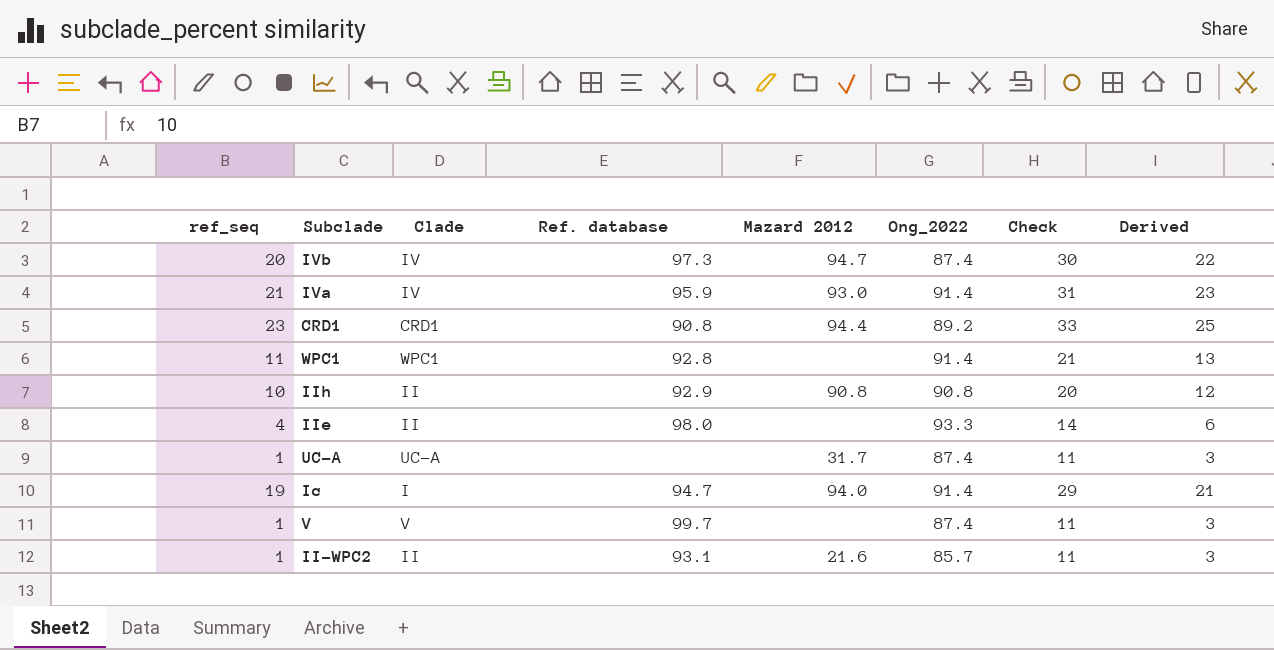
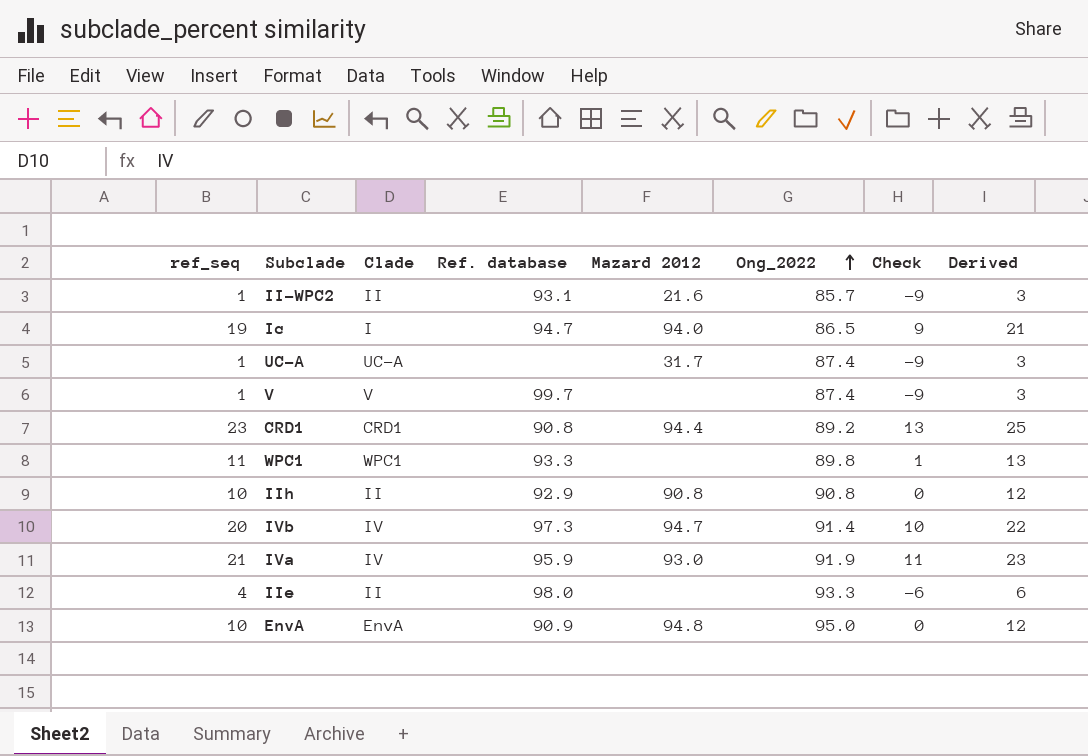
row order: none -> Ong_2022 ascending
column Check | formula: [ref_seq] + 10 -> [ref_seq] - 10
Ic | Ong_2022: 91.4 -> 86.5
WPC1 | Ref. database: 92.8 -> 93.3
WPC1 | Ong_2022: 91.4 -> 89.8
IVb | Ong_2022: 87.4 -> 91.4
IVa | Ong_2022: 91.4 -> 91.9
row EnvA: none -> 10 | EnvA | 90.9 | 94.8 | 95.0 | 0 | 12

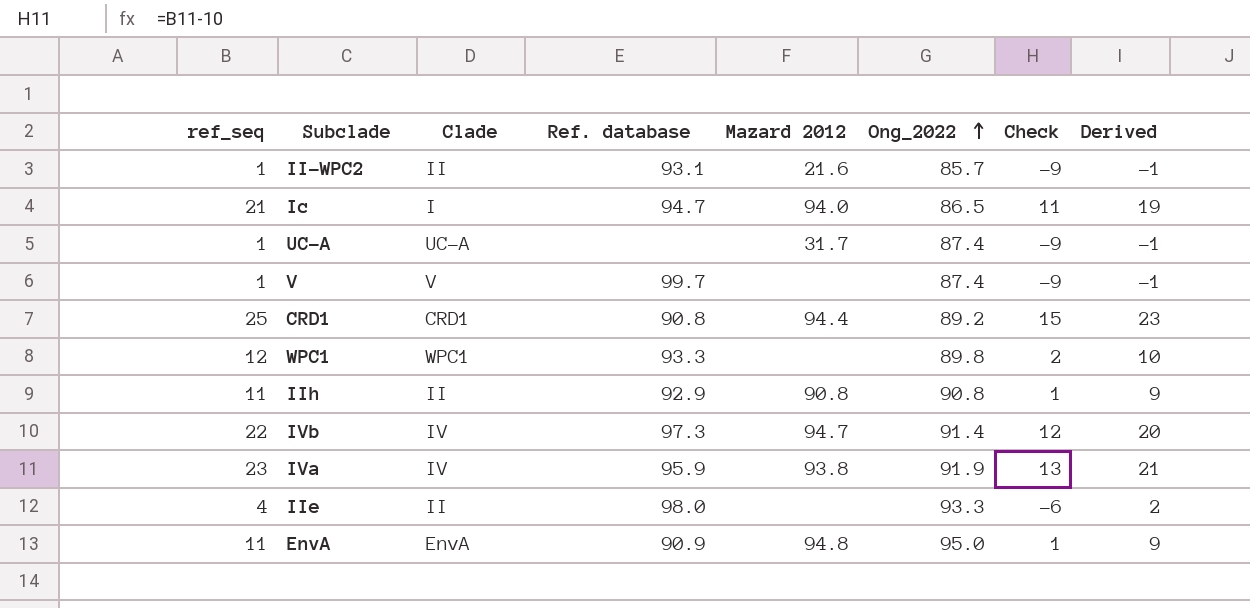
column Derived | formula: [ref_seq] + 2 -> [ref_seq] - 2
Ic | ref_seq: 19 -> 21
Ic | Check: 9 -> 11
CRD1 | ref_seq: 23 -> 25
CRD1 | Check: 13 -> 15
WPC1 | ref_seq: 11 -> 12
WPC1 | Check: 1 -> 2
IIh | ref_seq: 10 -> 11
IIh | Check: 0 -> 1
IVb | ref_seq: 20 -> 22
IVb | Check: 10 -> 12
IVa | ref_seq: 21 -> 23
IVa | Mazard 2012: 93.0 -> 93.8
IVa | Check: 11 -> 13
EnvA | ref_seq: 10 -> 11
EnvA | Check: 0 -> 1

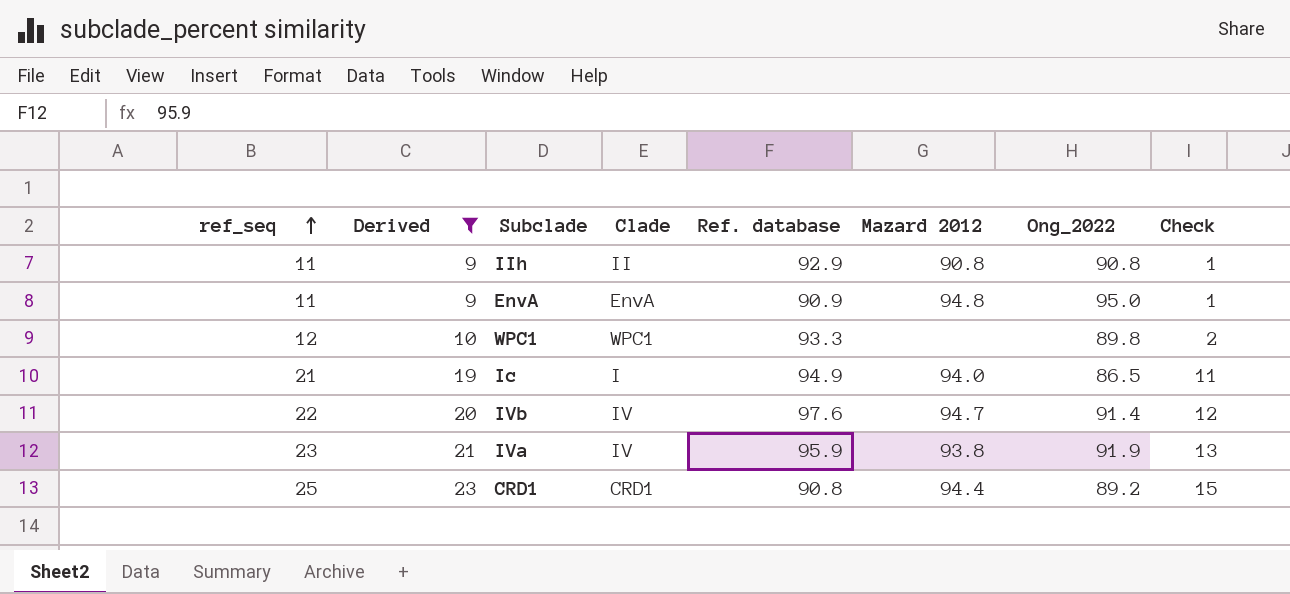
filter: none -> Derived >= 9
row order: Ong_2022 ascending -> ref_seq ascending
column Derived | position: 8 -> 2
Ic | Ref. database: 94.7 -> 94.9
IVb | Ref. database: 97.3 -> 97.6

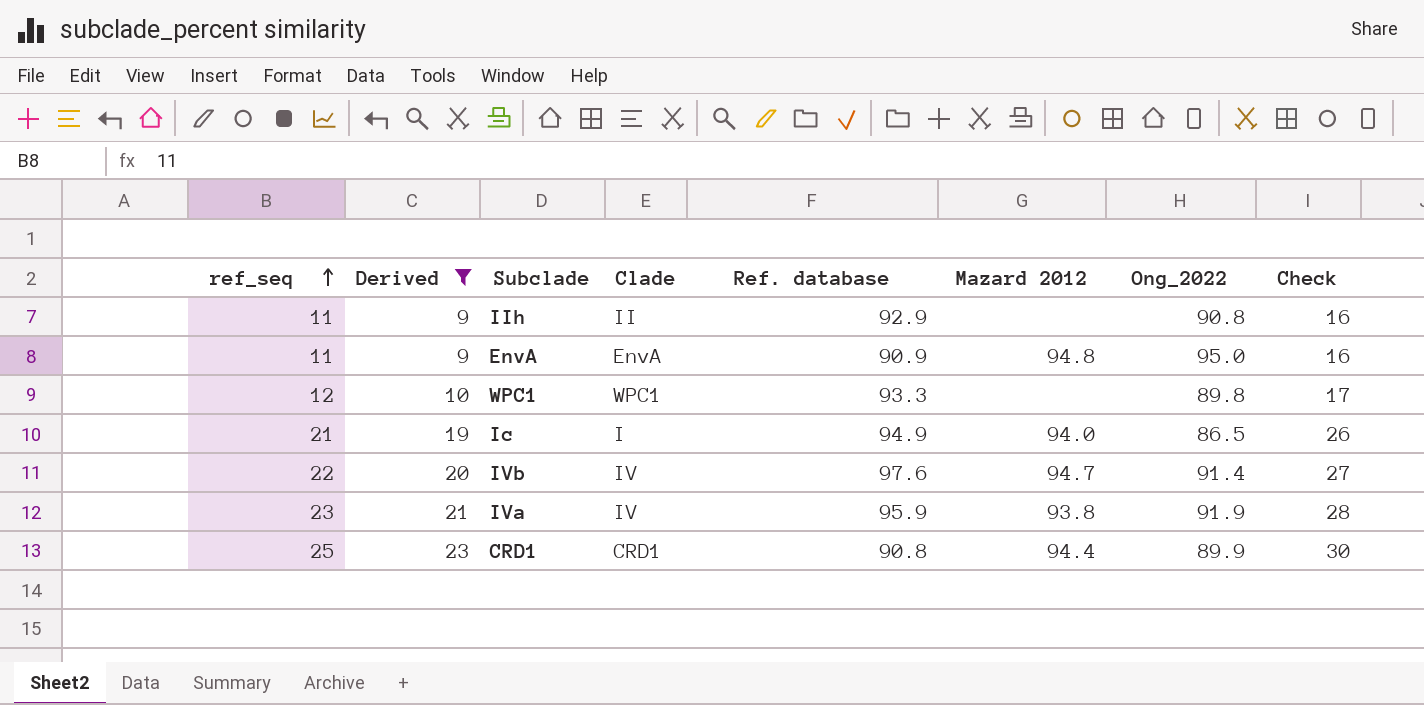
column Check | formula: [ref_seq] - 10 -> [ref_seq] + 5
IIh | Mazard 2012: 90.8 -> none
CRD1 | Ong_2022: 89.2 -> 89.9

